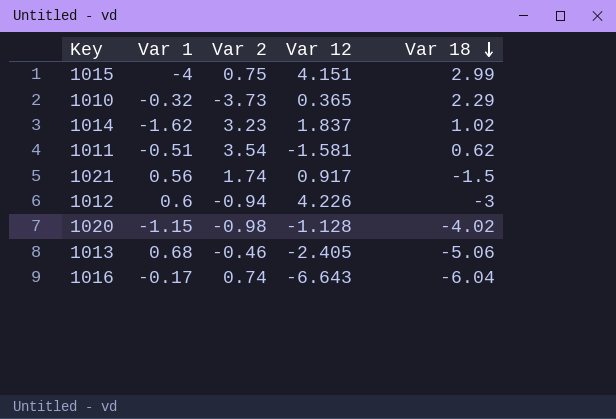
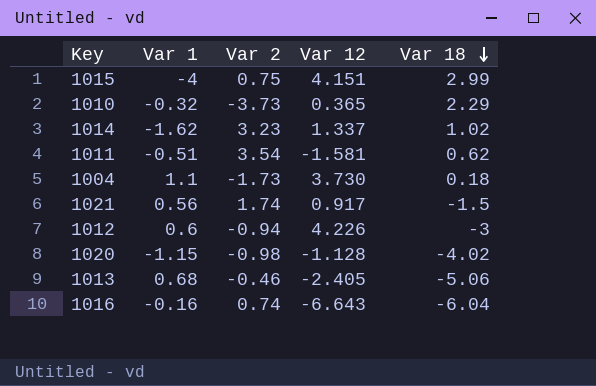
1014 | Var 12: 1.837 -> 1.337
row 1004: none -> 1.1 | -1.73 | 3.730 | 0.18
1016 | Var 1: -0.17 -> -0.16

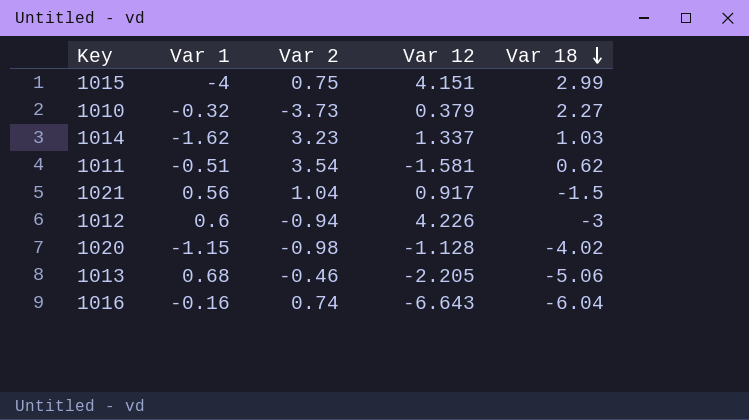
row 1004: 1.1 | -1.73 | 3.730 | 0.18 -> none
1010 | Var 12: 0.365 -> 0.379
1010 | Var 18: 2.29 -> 2.27
1014 | Var 18: 1.02 -> 1.03
1021 | Var 2: 1.74 -> 1.04
1013 | Var 12: -2.405 -> -2.205

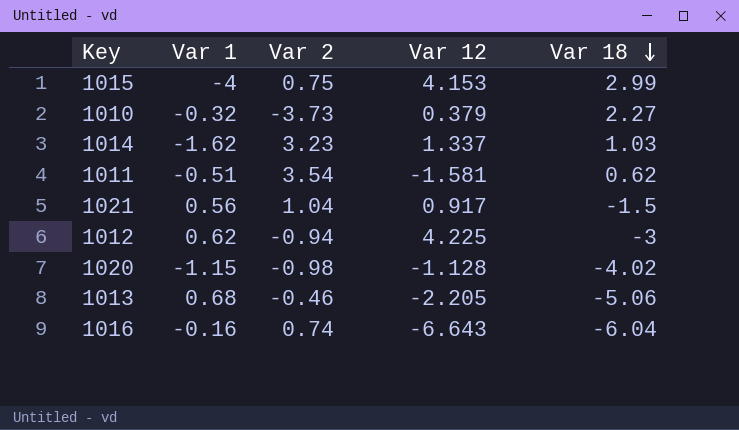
1015 | Var 12: 4.151 -> 4.153
1012 | Var 1: 0.6 -> 0.62
1012 | Var 12: 4.226 -> 4.225

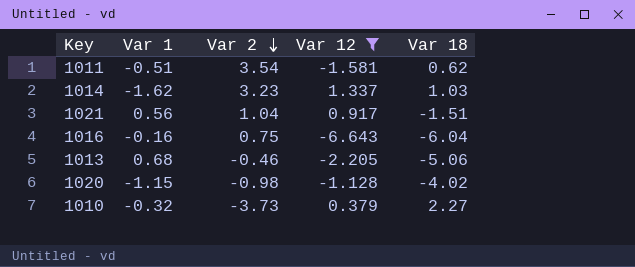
filter: none -> Var 12 <= 1.337
row order: Var 18 descending -> Var 2 descending
1021 | Var 18: -1.5 -> -1.51
1016 | Var 2: 0.74 -> 0.75

